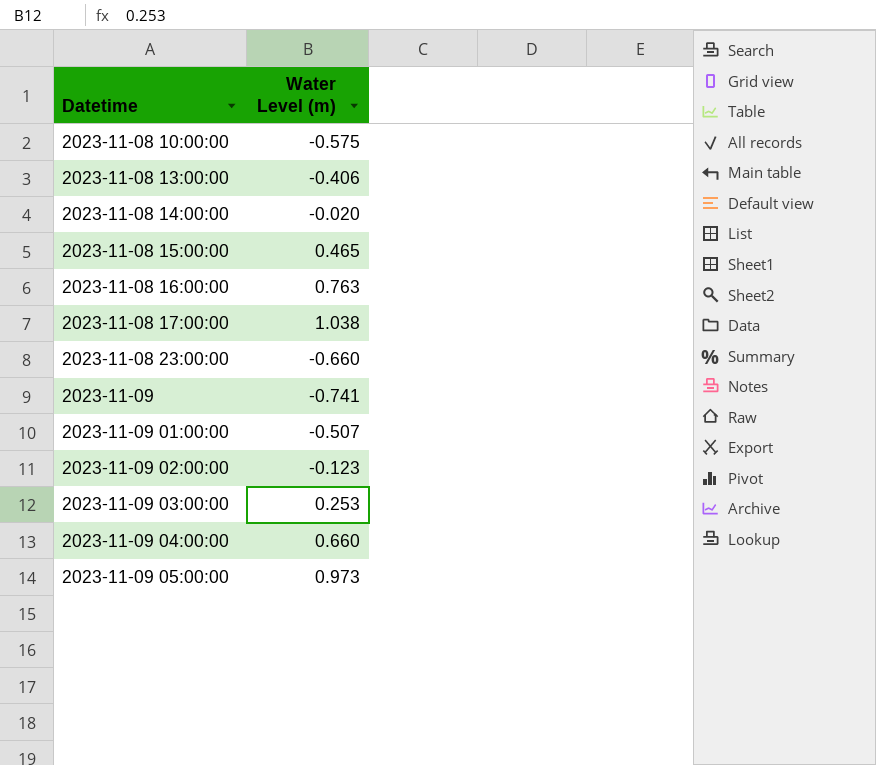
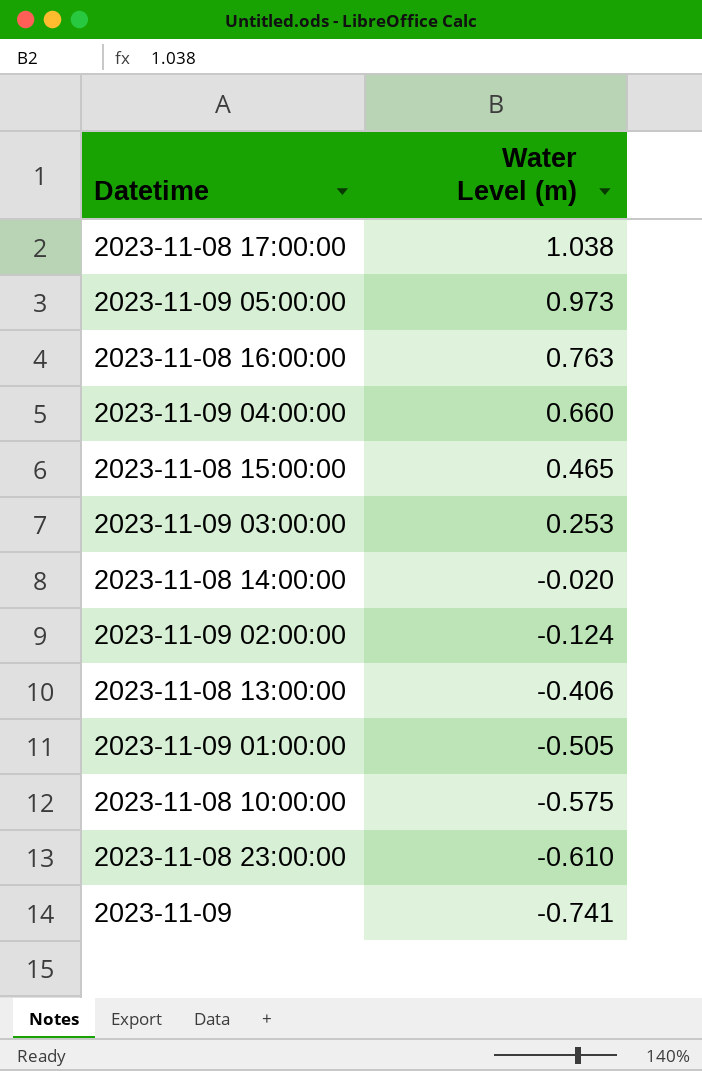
row order: Datetime ascending -> Water Level (m) descending
2023-11-09 02:00:00 | Water Level (m): -0.123 -> -0.124
2023-11-09 01:00:00 | Water Level (m): -0.507 -> -0.505
2023-11-08 23:00:00 | Water Level (m): -0.660 -> -0.610

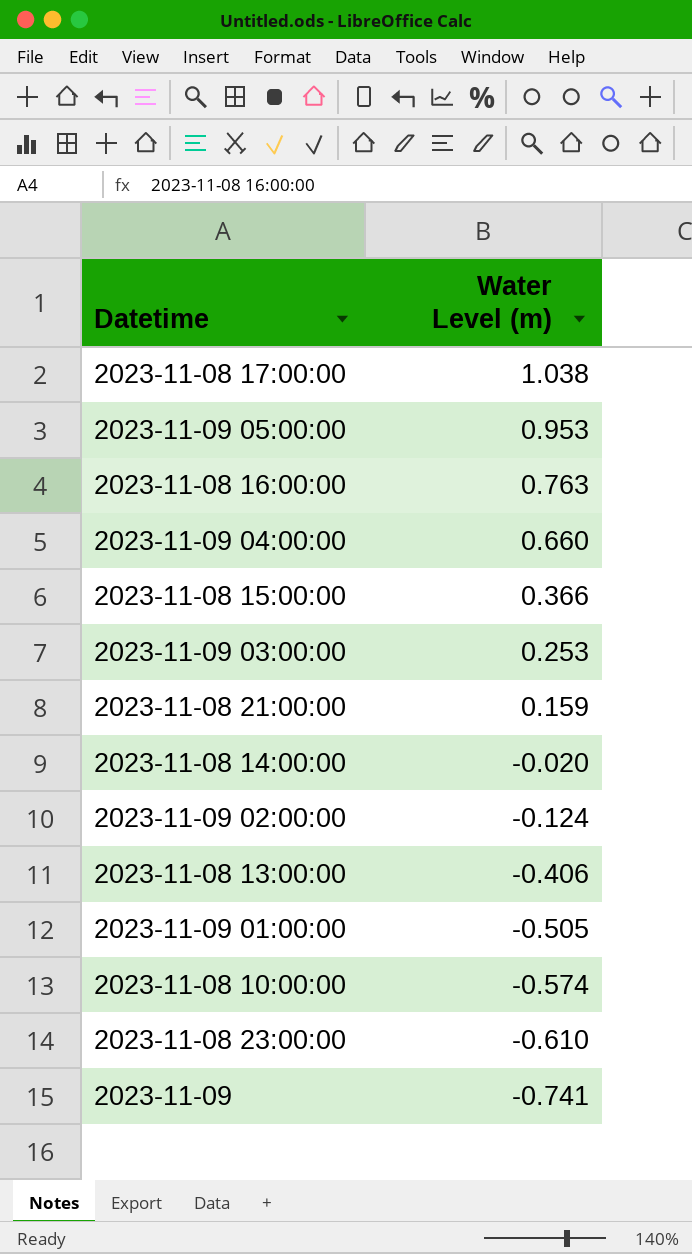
2023-11-09 05:00:00 | Water Level (m): 0.973 -> 0.953
2023-11-08 15:00:00 | Water Level (m): 0.465 -> 0.366
row 2023-11-08 21:00:00: none -> 0.159
2023-11-08 10:00:00 | Water Level (m): -0.575 -> -0.574

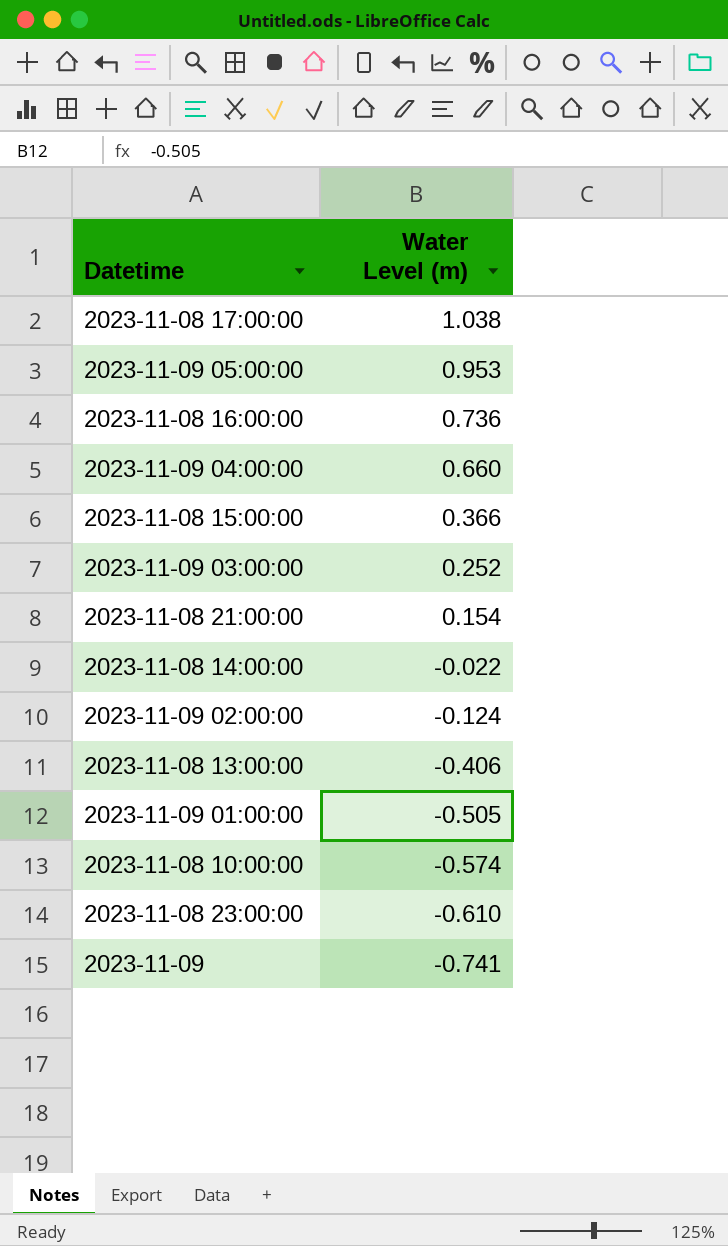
2023-11-08 16:00:00 | Water Level (m): 0.763 -> 0.736
2023-11-09 03:00:00 | Water Level (m): 0.253 -> 0.252
2023-11-08 21:00:00 | Water Level (m): 0.159 -> 0.154
2023-11-08 14:00:00 | Water Level (m): -0.020 -> -0.022

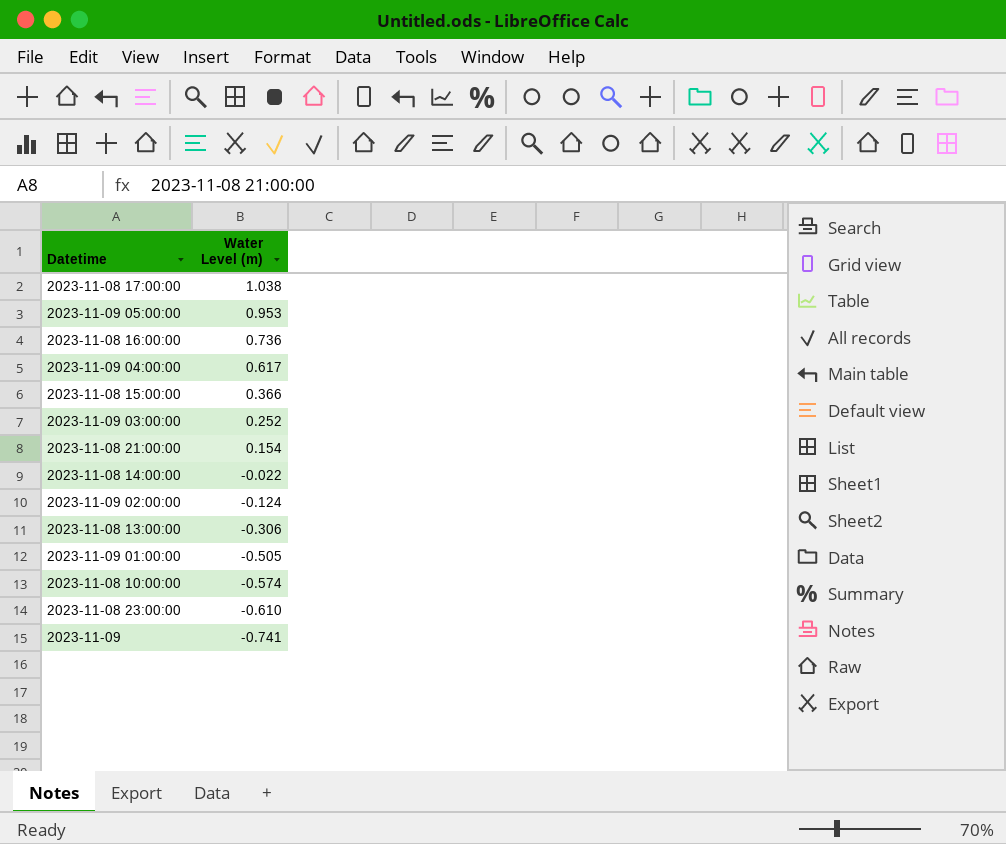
2023-11-09 04:00:00 | Water Level (m): 0.660 -> 0.617
2023-11-08 13:00:00 | Water Level (m): -0.406 -> -0.306

